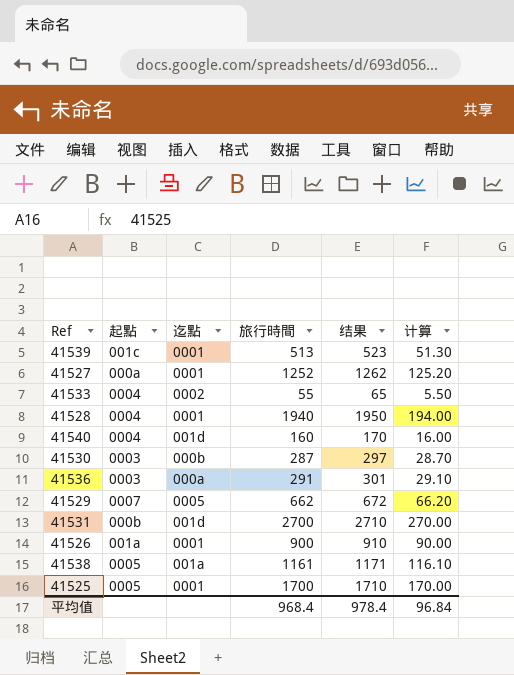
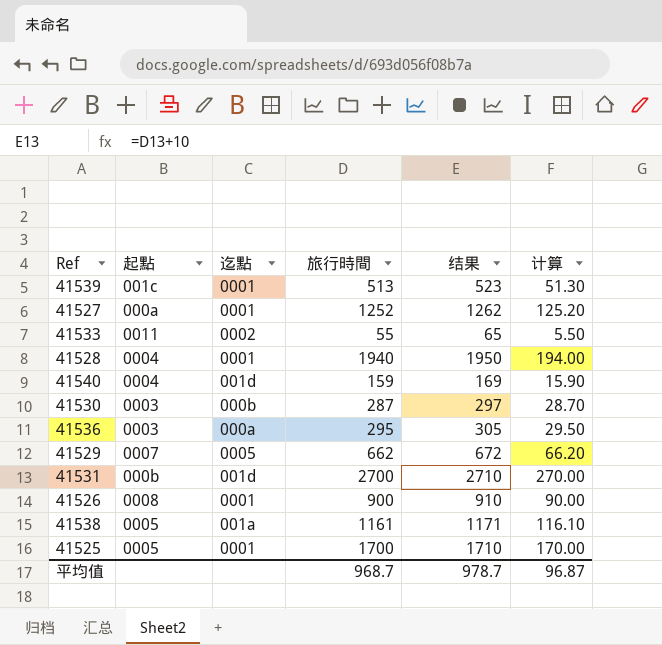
41533 | 起點: 0004 -> 0011
41540 | 旅行時間: 160 -> 159
41540 | 结果: 170 -> 169
41540 | 计算: 16.00 -> 15.90
41536 | 旅行時間: 291 -> 295
41536 | 结果: 301 -> 305
41536 | 计算: 29.10 -> 29.50
41526 | 起點: 001a -> 0008
平均值 | 旅行時間: 968.4 -> 968.7
平均值 | 结果: 978.4 -> 978.7
平均值 | 计算: 96.84 -> 96.87

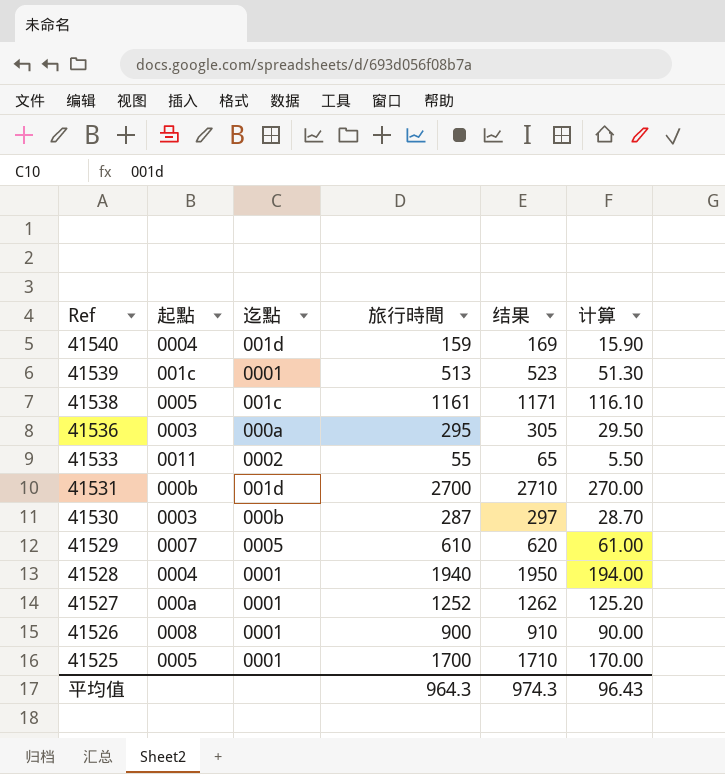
row order: none -> Ref descending
41538 | 迄點: 001a -> 001c
41529 | 旅行時間: 662 -> 610
41529 | 结果: 672 -> 620
41529 | 计算: 66.20 -> 61.00
平均值 | 旅行時間: 968.7 -> 964.3
平均值 | 结果: 978.7 -> 974.3
平均值 | 计算: 96.87 -> 96.43

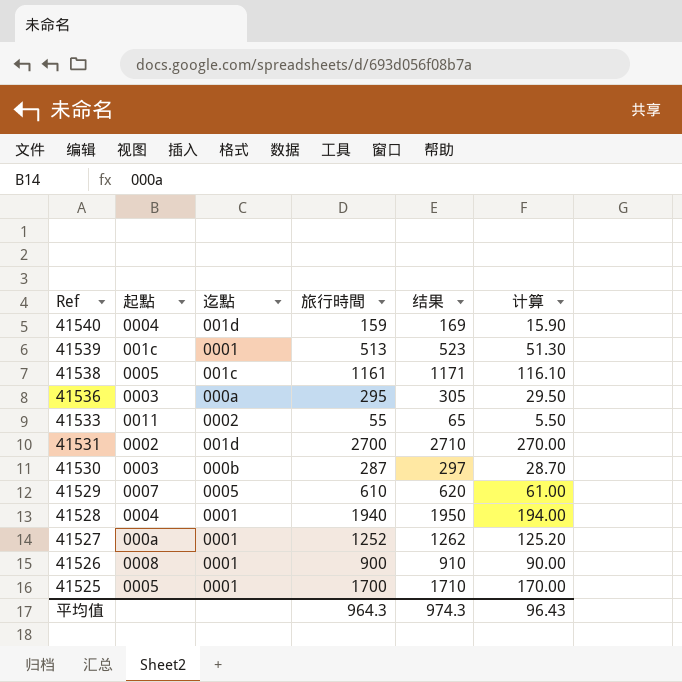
41531 | 起點: 000b -> 0002

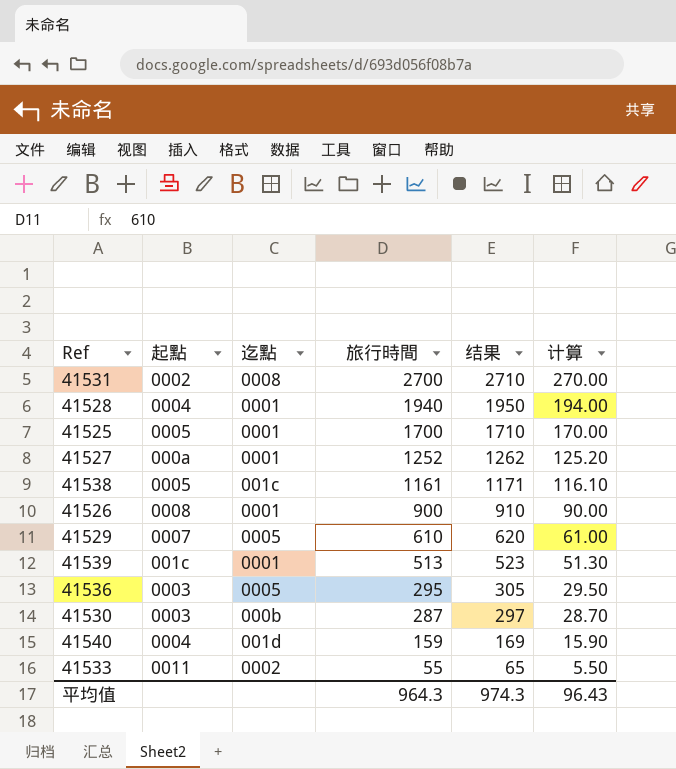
row order: Ref descending -> 旅行時間 descending
41531 | 迄點: 001d -> 0008
41536 | 迄點: 000a -> 0005

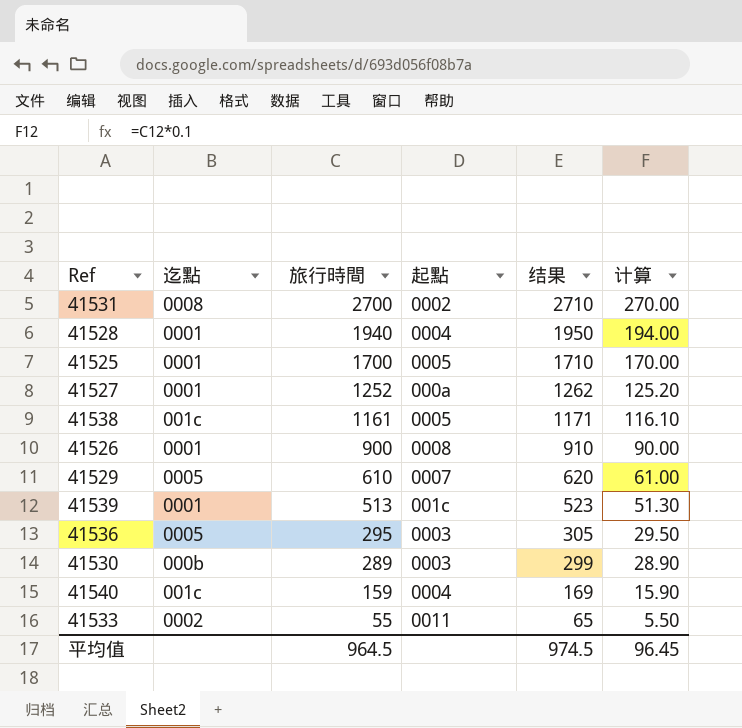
column 起點 | position: 2 -> 4
41530 | 旅行時間: 287 -> 289
41530 | 结果: 297 -> 299
41530 | 计算: 28.70 -> 28.90
41540 | 迄點: 001d -> 001c
平均值 | 旅行時間: 964.3 -> 964.5
平均值 | 结果: 974.3 -> 974.5
平均值 | 计算: 96.43 -> 96.45

